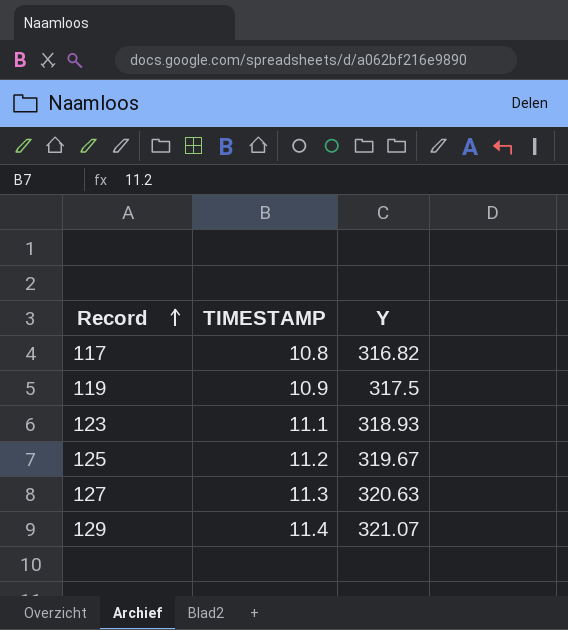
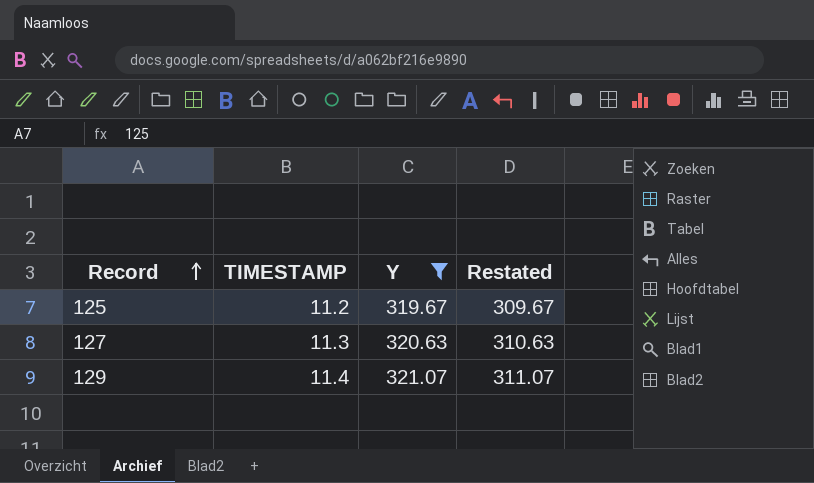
filter: none -> Y >= 319.67
column Restated | formula: none -> [Y] - 10

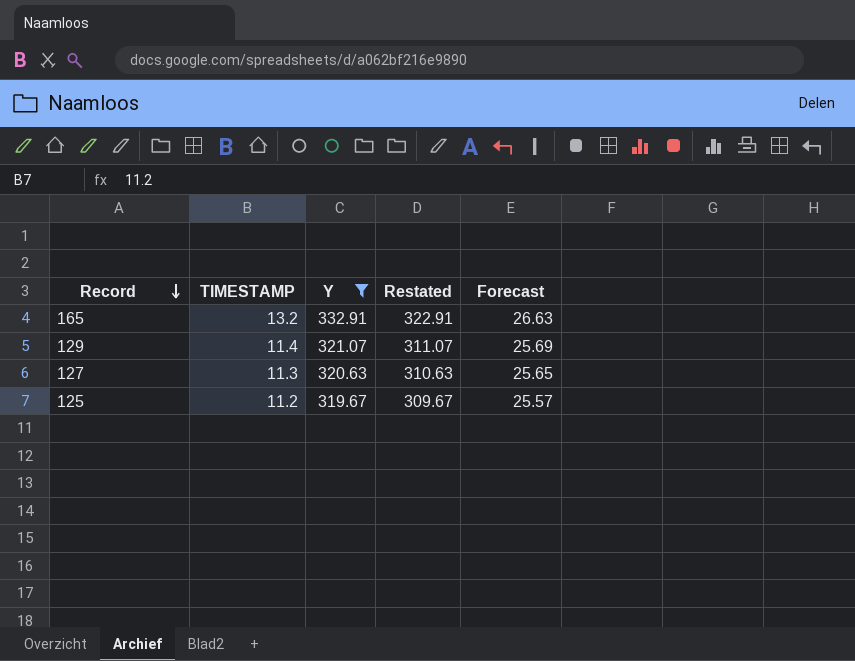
row order: Record ascending -> Record descending
column Forecast | formula: none -> [Y] * 0.08
row 165: none -> 13.2 | 332.91 | 322.91 | 26.63

